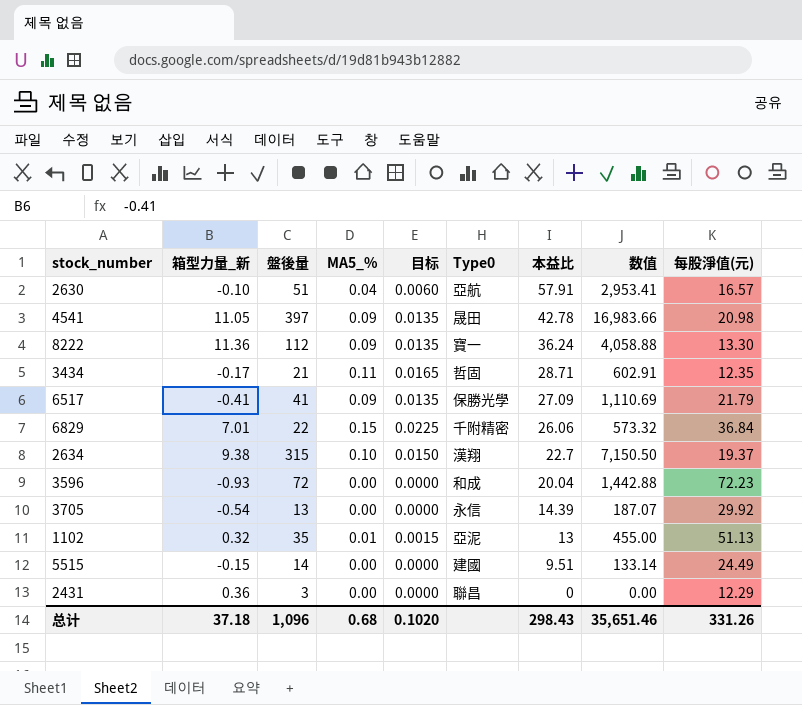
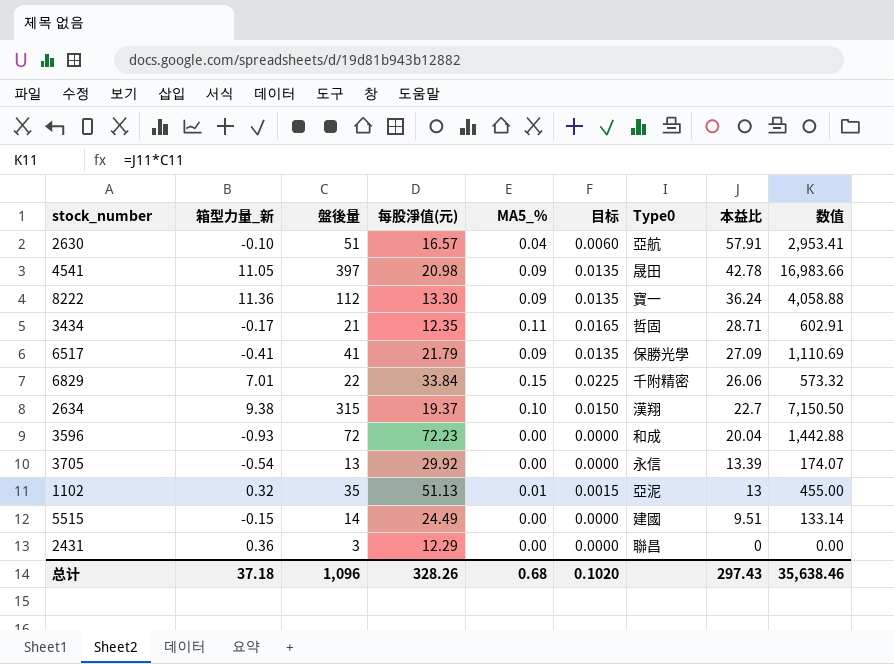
column 每股淨值(元) | position: 9 -> 4
6829 | 每股淨值(元): 36.84 -> 33.84
3705 | 本益比: 14.39 -> 13.39
3705 | 数值: 187.07 -> 174.07
总计 | 每股淨值(元): 331.26 -> 328.26
总计 | 本益比: 298.43 -> 297.43
总计 | 数值: 35,651.46 -> 35,638.46

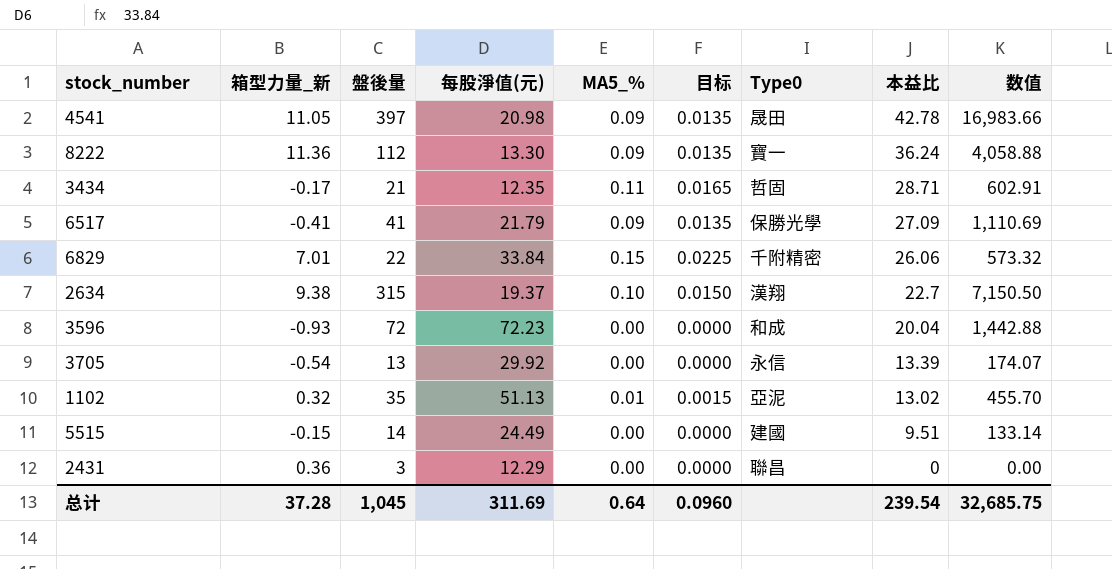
row 2630: -0.10 | 51 | 16.57 | 0.04 | 0.0060 | 亞航 | 57.91 | 2,953.41 -> none
1102 | 本益比: 13 -> 13.02
1102 | 数值: 455.00 -> 455.70
总计 | 箱型力量_新: 37.18 -> 37.28
总计 | 盤後量: 1,096 -> 1,045
总计 | 每股淨值(元): 328.26 -> 311.69
总计 | MA5_%: 0.68 -> 0.64
总计 | 目标: 0.1020 -> 0.0960
总计 | 本益比: 297.43 -> 239.54
总计 | 数值: 35,638.46 -> 32,685.75

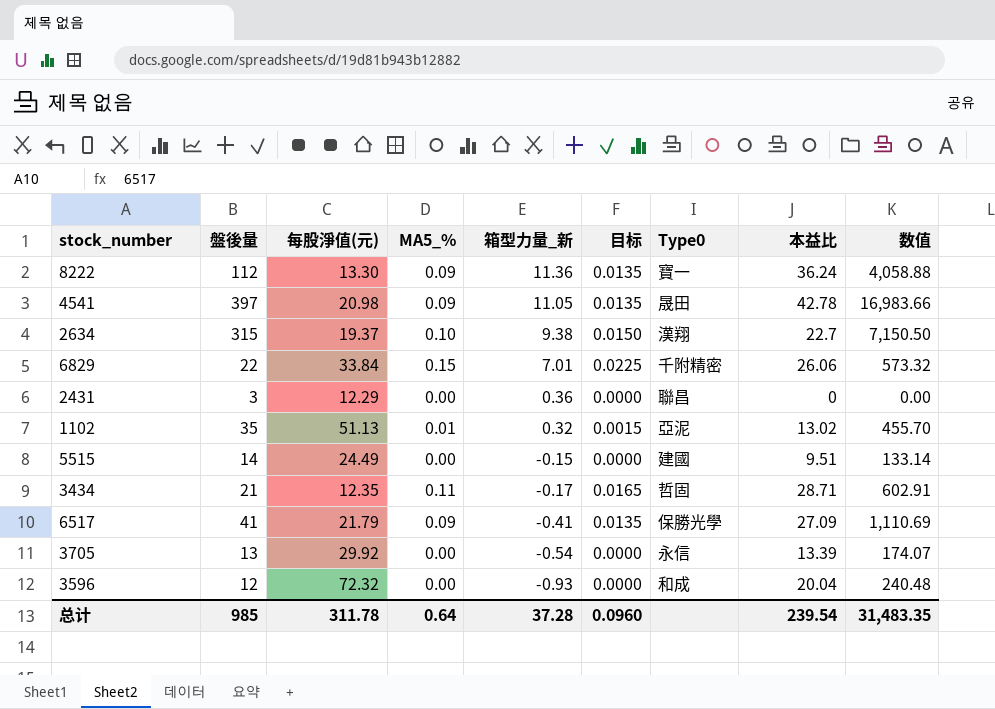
row order: 本益比 descending -> 箱型力量_新 descending
column 箱型力量_新 | position: 2 -> 5
3596 | 盤後量: 72 -> 12
3596 | 每股淨值(元): 72.23 -> 72.32
3596 | 数值: 1,442.88 -> 240.48
总计 | 盤後量: 1,045 -> 985
总计 | 每股淨值(元): 311.69 -> 311.78
总计 | 数值: 32,685.75 -> 31,483.35

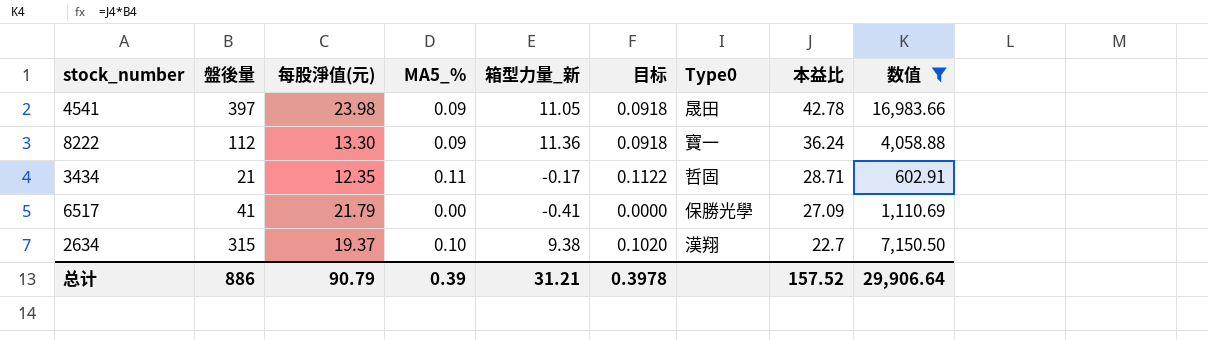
filter: none -> 数值 >= 602.91
row order: 箱型力量_新 descending -> 本益比 descending
column 目标 | formula: [MA5_%] * 0.15 -> [MA5_%] * 1.02
4541 | 每股淨值(元): 20.98 -> 23.98
6517 | MA5_%: 0.09 -> 0.00
总计 | 盤後量: 985 -> 886
总计 | 每股淨值(元): 311.78 -> 90.79
总计 | MA5_%: 0.64 -> 0.39
总计 | 箱型力量_新: 37.28 -> 31.21
总计 | 目标: 0.0960 -> 0.3978
总计 | 本益比: 239.54 -> 157.52
总计 | 数值: 31,483.35 -> 29,906.64

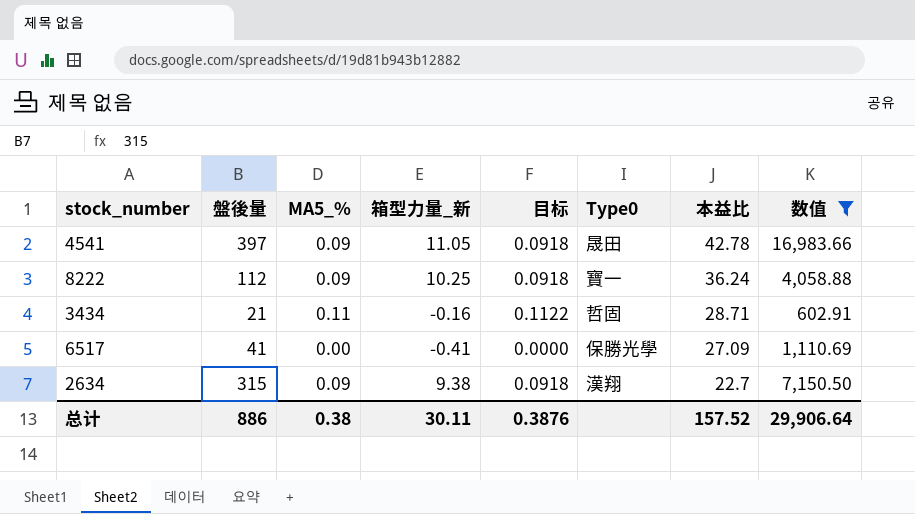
column 每股淨值(元) | position: 3 -> none
8222 | 箱型力量_新: 11.36 -> 10.25
3434 | 箱型力量_新: -0.17 -> -0.16
2634 | MA5_%: 0.10 -> 0.09
2634 | 目标: 0.1020 -> 0.0918
总计 | MA5_%: 0.39 -> 0.38
总计 | 箱型力量_新: 31.21 -> 30.11
总计 | 目标: 0.3978 -> 0.3876

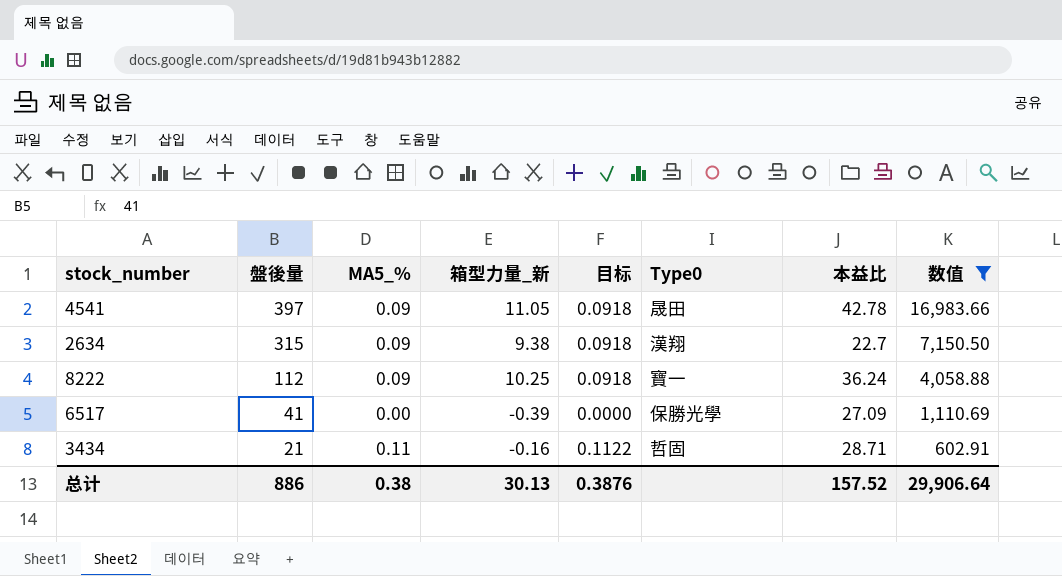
row order: 本益比 descending -> 盤後量 descending
6517 | 箱型力量_新: -0.41 -> -0.39
总计 | 箱型力量_新: 30.11 -> 30.13

